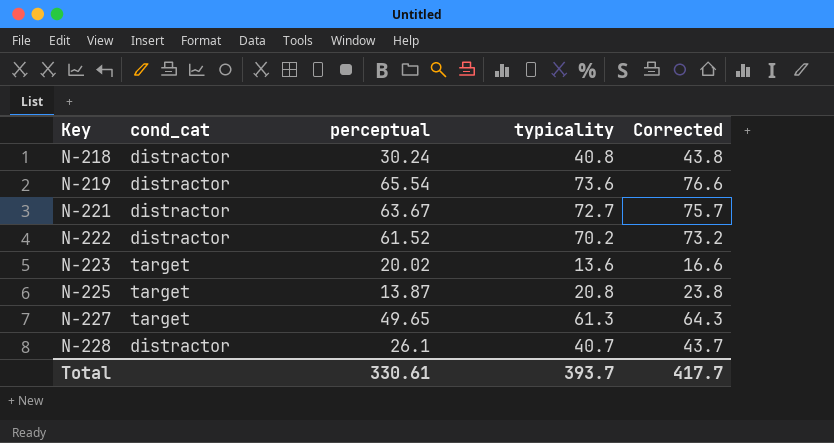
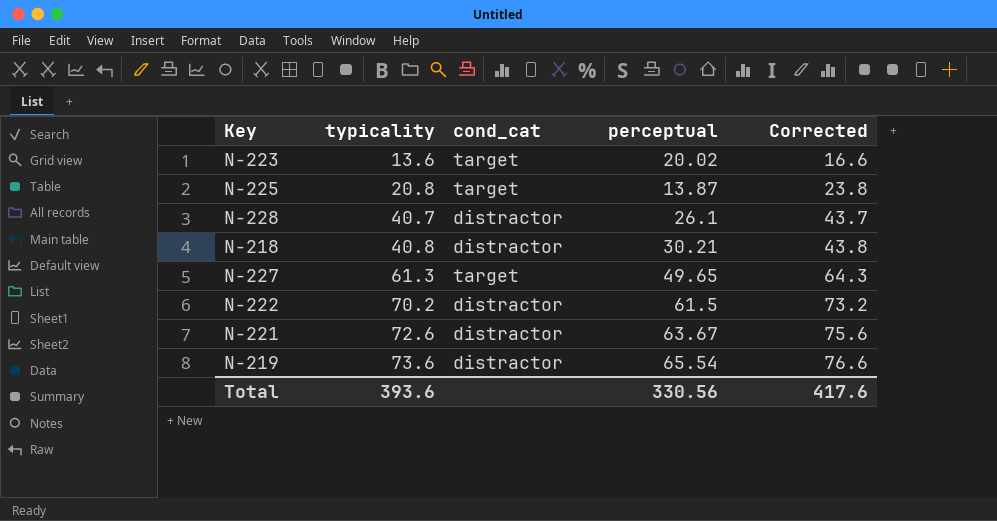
row order: Key ascending -> typicality ascending
column typicality | position: 4 -> 2
N-218 | perceptual: 30.24 -> 30.21
N-222 | perceptual: 61.52 -> 61.5
N-221 | typicality: 72.7 -> 72.6
N-221 | Corrected: 75.7 -> 75.6
Total | typicality: 393.7 -> 393.6
Total | perceptual: 330.61 -> 330.56
Total | Corrected: 417.7 -> 417.6

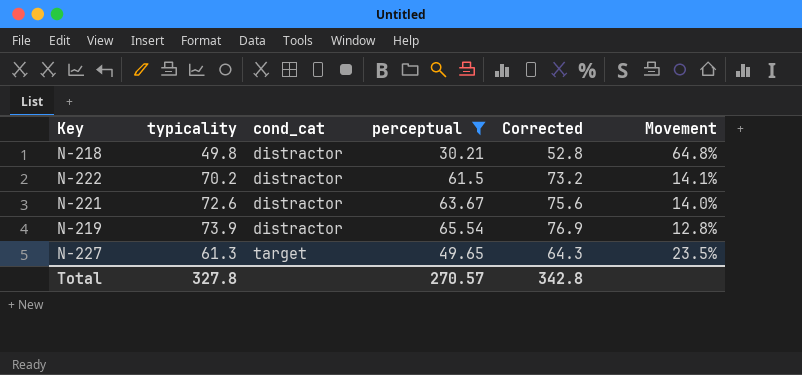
filter: none -> perceptual >= 30.21
row order: typicality ascending -> cond_cat ascending
column Movement | formula: none -> ([typicality] - [perceptual]) / [perceptual]
N-218 | typicality: 40.8 -> 49.8
N-218 | Corrected: 43.8 -> 52.8
N-219 | typicality: 73.6 -> 73.9
N-219 | Corrected: 76.6 -> 76.9
Total | typicality: 393.6 -> 327.8
Total | perceptual: 330.56 -> 270.57
Total | Corrected: 417.6 -> 342.8

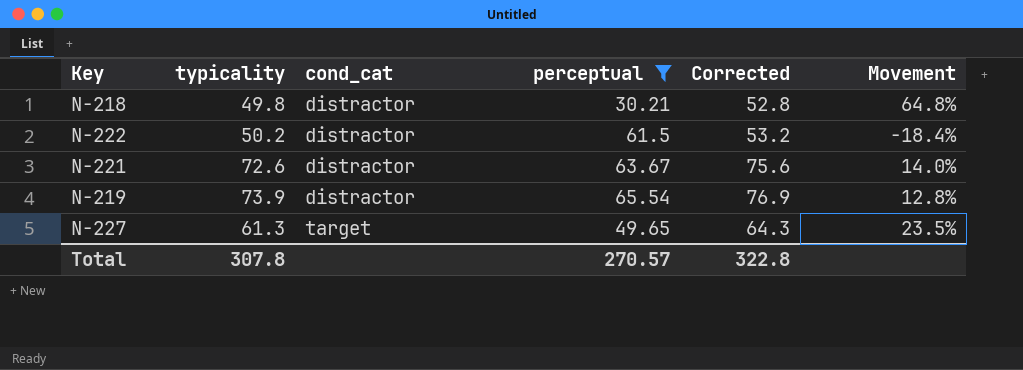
N-222 | typicality: 70.2 -> 50.2
N-222 | Corrected: 73.2 -> 53.2
N-222 | Movement: 14.1% -> -18.4%
Total | typicality: 327.8 -> 307.8
Total | Corrected: 342.8 -> 322.8

